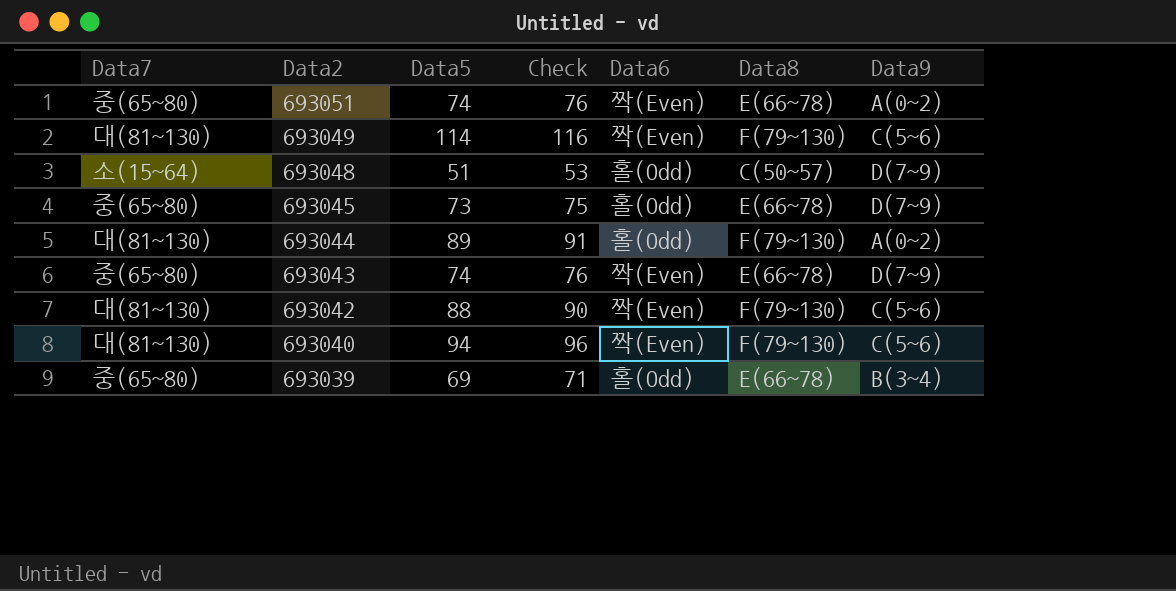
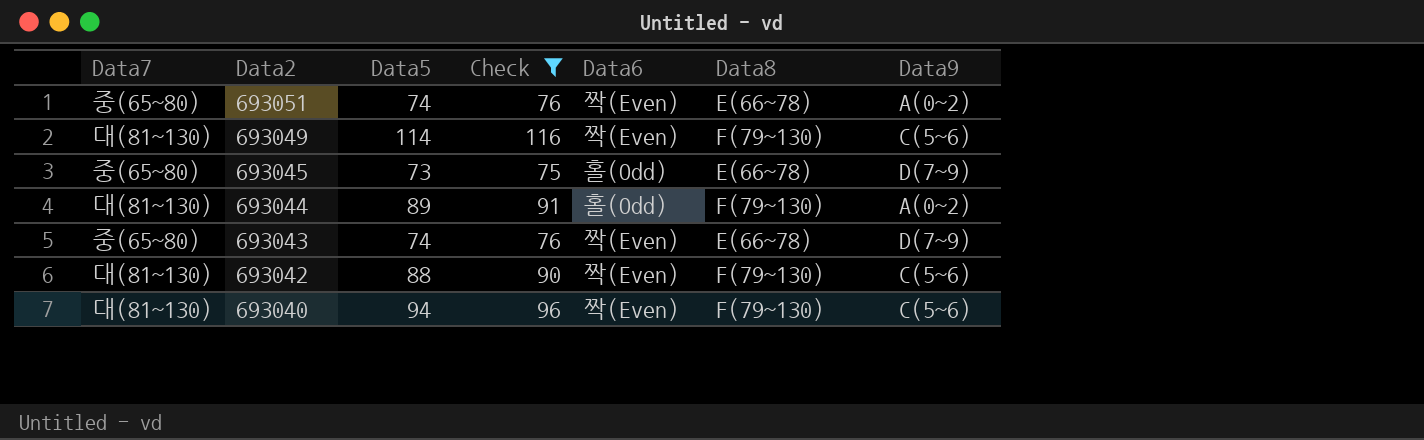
filter: none -> Check >= 75

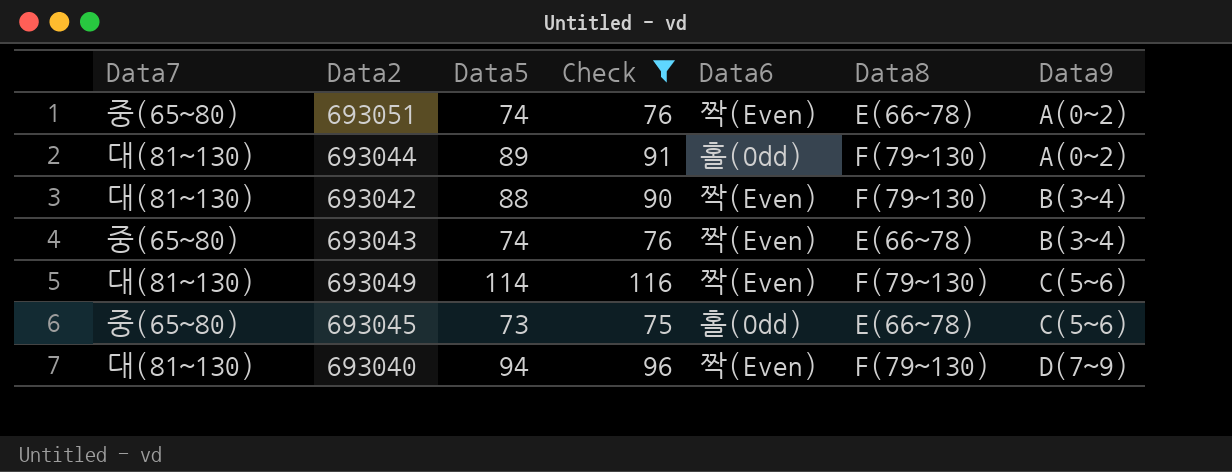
row order: Data2 descending -> Data9 ascending
693042 | Data9: C(5~6) -> B(3~4)
693043 | Data9: D(7~9) -> B(3~4)
693045 | Data9: D(7~9) -> C(5~6)
693040 | Data9: C(5~6) -> D(7~9)

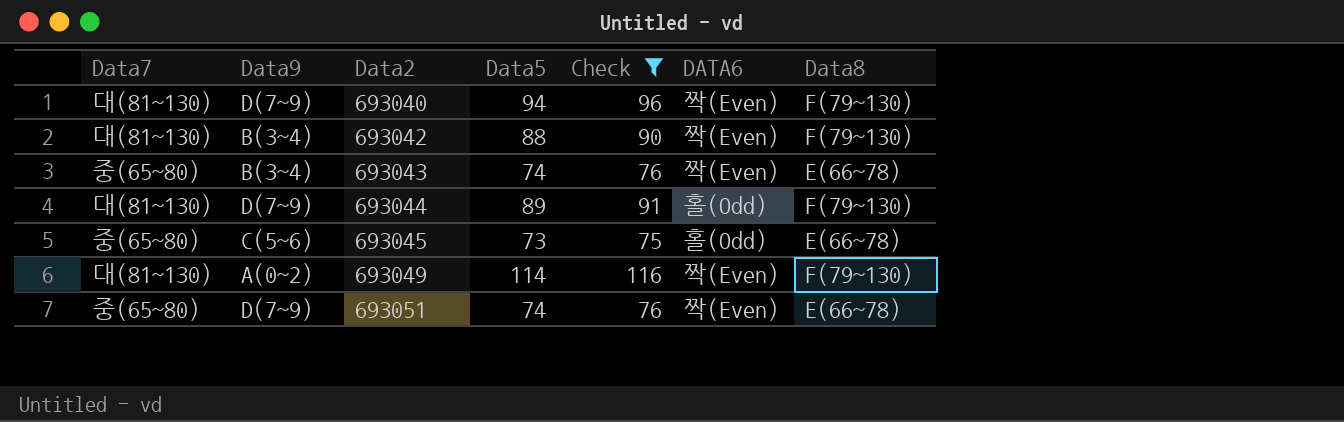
row order: Data9 ascending -> Data2 ascending
column Data9 | position: 7 -> 2
column name: Data6 -> DATA6
693044 | Data9: A(0~2) -> D(7~9)
693049 | Data9: C(5~6) -> A(0~2)
693051 | Data9: A(0~2) -> D(7~9)

